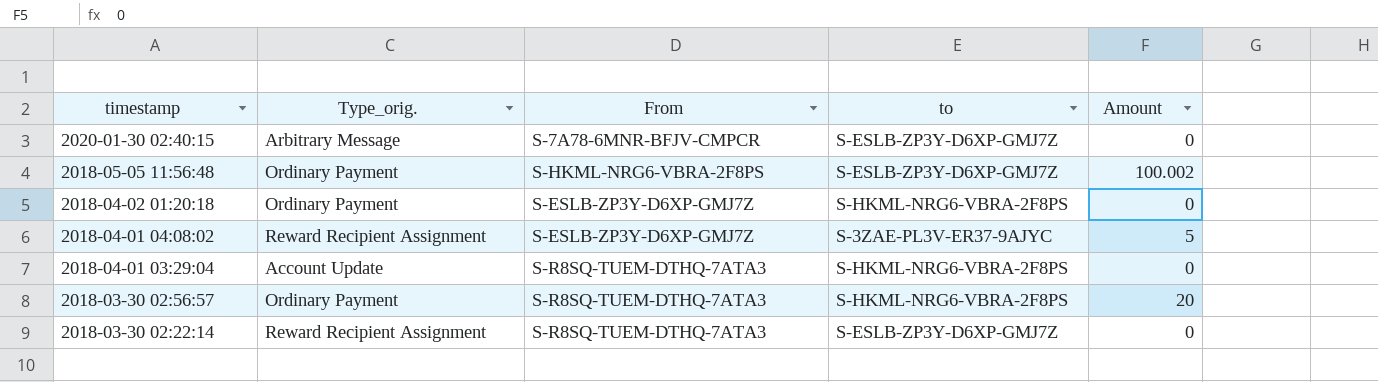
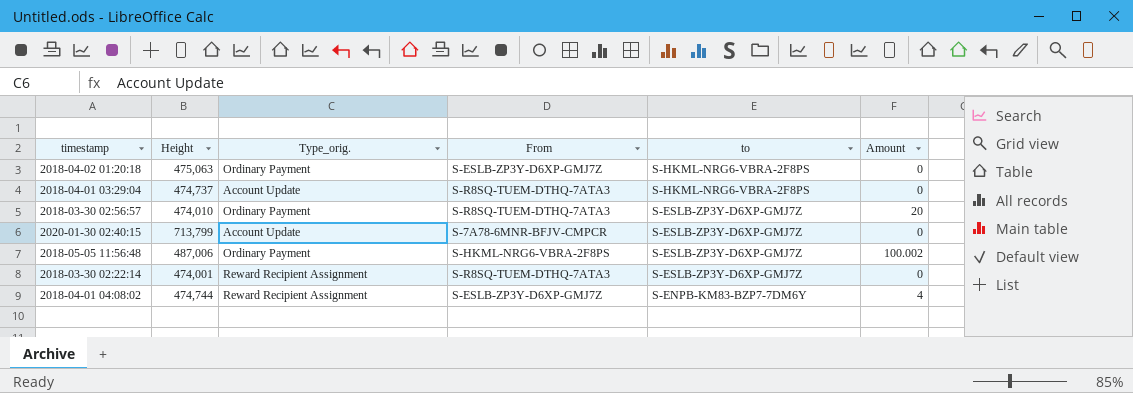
row order: timestamp descending -> to descending
column Height | position: none -> 2
2018-03-30 02:56:57 | to: S-HKML-NRG6-VBRA-2F8PS -> S-ESLB-ZP3Y-D6XP-GMJ7Z
2020-01-30 02:40:15 | Type_orig.: Arbitrary Message -> Account Update
2018-04-01 04:08:02 | to: S-3ZAE-PL3V-ER37-9AJYC -> S-ENPB-KM83-BZP7-7DM6Y
2018-04-01 04:08:02 | Amount: 5 -> 4

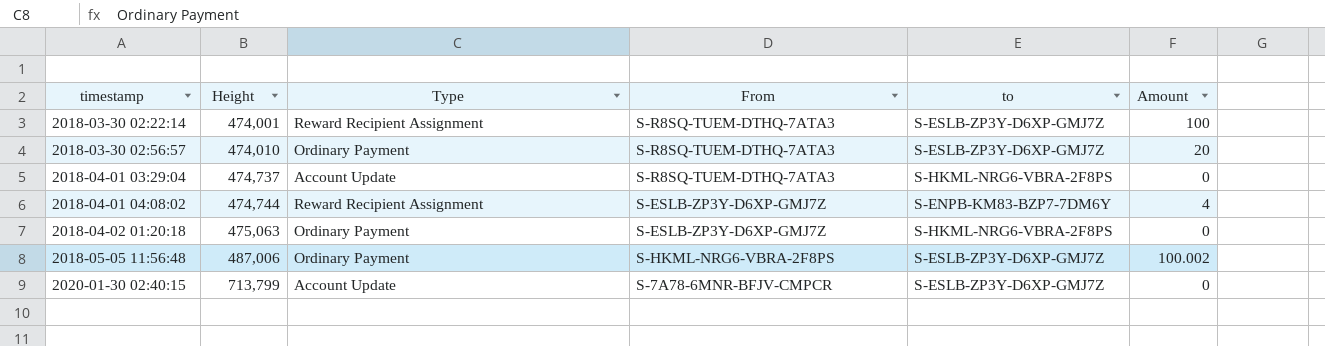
row order: to descending -> timestamp ascending
column name: Type_orig. -> Type
2018-03-30 02:22:14 | Amount: 0 -> 100

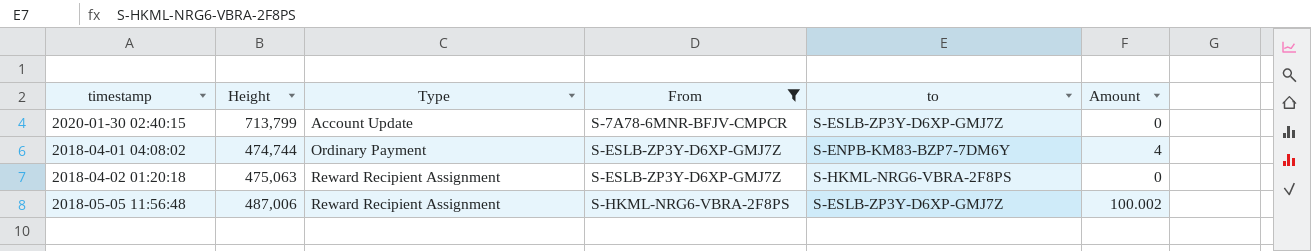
filter: none -> From != S-R8SQ-TUEM-DTHQ-7ATA3
row order: timestamp ascending -> Type ascending
2018-04-01 04:08:02 | Type: Reward Recipient Assignment -> Ordinary Payment
2018-04-02 01:20:18 | Type: Ordinary Payment -> Reward Recipient Assignment
2018-05-05 11:56:48 | Type: Ordinary Payment -> Reward Recipient Assignment

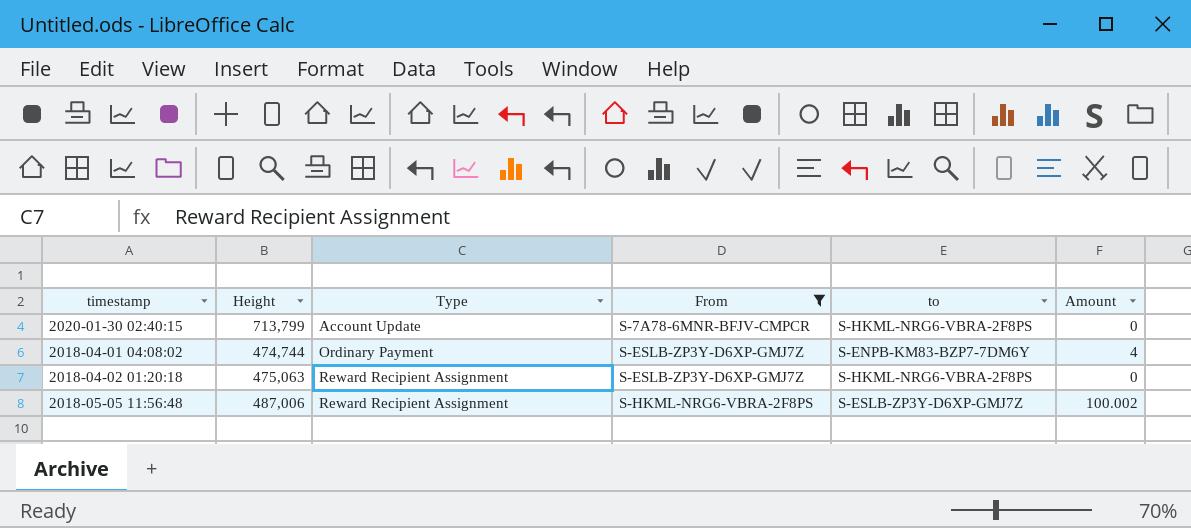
2020-01-30 02:40:15 | to: S-ESLB-ZP3Y-D6XP-GMJ7Z -> S-HKML-NRG6-VBRA-2F8PS

